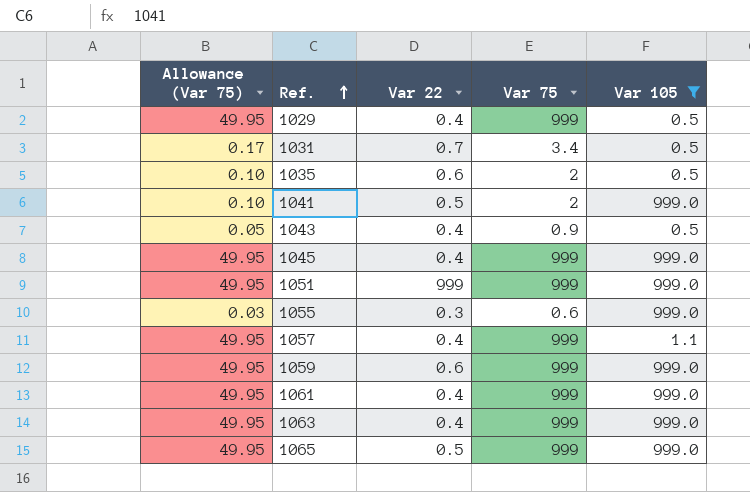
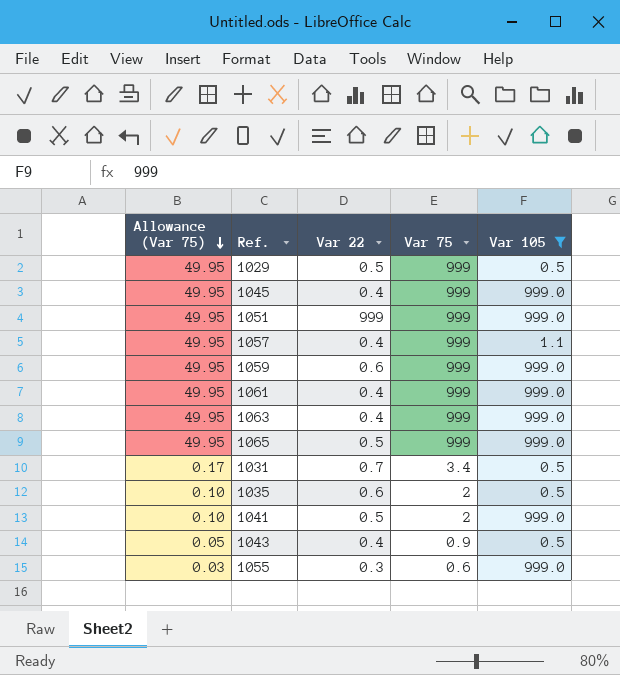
row order: Ref. ascending -> Allowance (Var 75) descending
1029 | Var 22: 0.4 -> 0.5

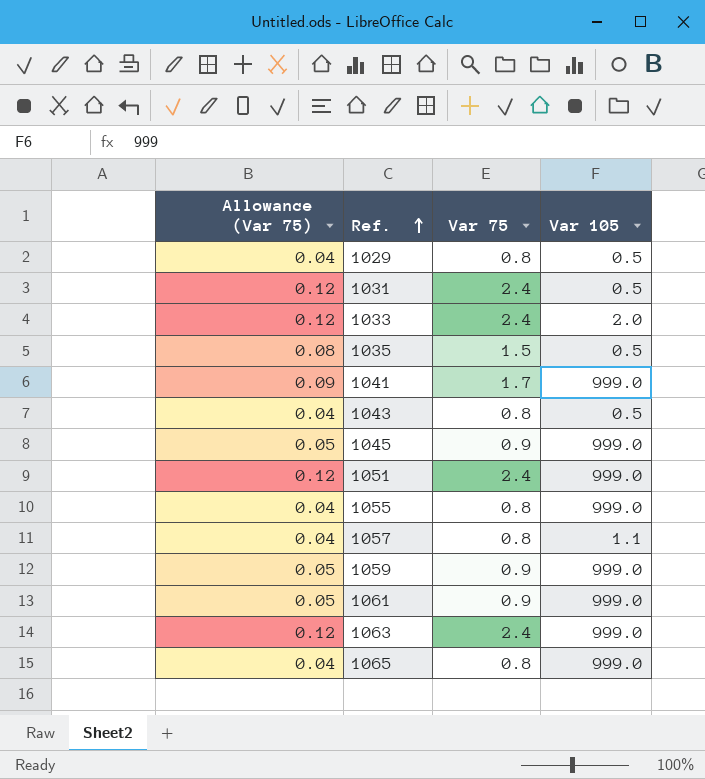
filter: Var 105 != 2.0 -> none
row order: Allowance (Var 75) descending -> Ref. ascending
column Var 22 | position: 3 -> none
1029 | Allowance (Var 75): 49.95 -> 0.04
1029 | Var 75: 999 -> 0.8
1031 | Allowance (Var 75): 0.17 -> 0.12
1031 | Var 75: 3.4 -> 2.4
1035 | Allowance (Var 75): 0.10 -> 0.08
1035 | Var 75: 2 -> 1.5
1041 | Allowance (Var 75): 0.10 -> 0.09
1041 | Var 75: 2 -> 1.7
1043 | Allowance (Var 75): 0.05 -> 0.04
1043 | Var 75: 0.9 -> 0.8
1045 | Allowance (Var 75): 49.95 -> 0.05
1045 | Var 75: 999 -> 0.9
1051 | Allowance (Var 75): 49.95 -> 0.12
1051 | Var 75: 999 -> 2.4
1055 | Allowance (Var 75): 0.03 -> 0.04
1055 | Var 75: 0.6 -> 0.8
1057 | Allowance (Var 75): 49.95 -> 0.04
1057 | Var 75: 999 -> 0.8
1059 | Allowance (Var 75): 49.95 -> 0.05
1059 | Var 75: 999 -> 0.9
1061 | Allowance (Var 75): 49.95 -> 0.05
1061 | Var 75: 999 -> 0.9
1063 | Allowance (Var 75): 49.95 -> 0.12
1063 | Var 75: 999 -> 2.4
1065 | Allowance (Var 75): 49.95 -> 0.04
1065 | Var 75: 999 -> 0.8

